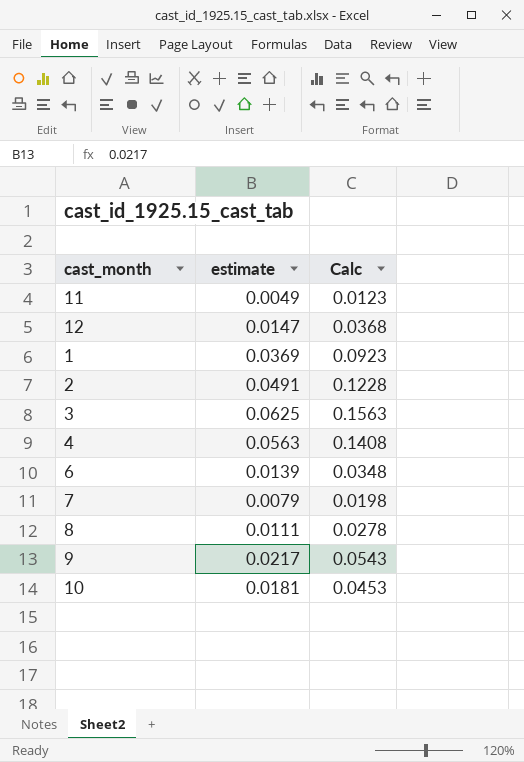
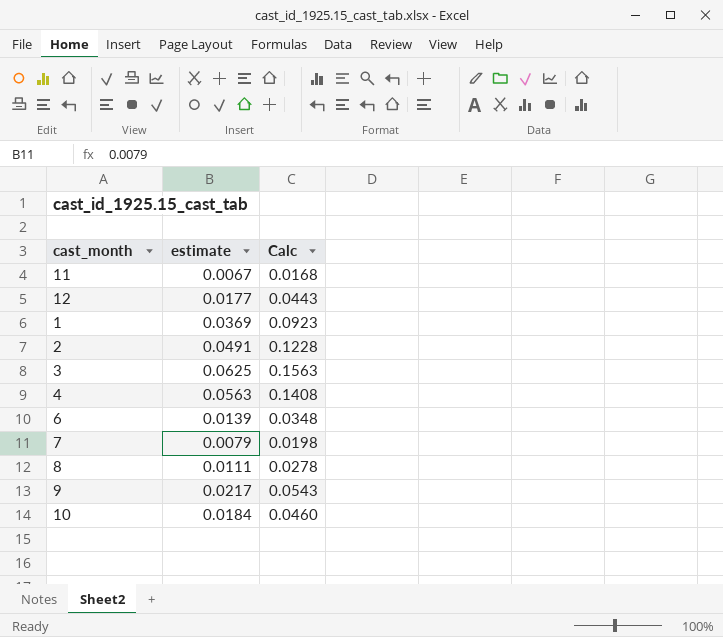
11 | estimate: 0.0049 -> 0.0067
11 | Calc: 0.0123 -> 0.0168
12 | estimate: 0.0147 -> 0.0177
12 | Calc: 0.0368 -> 0.0443
10 | estimate: 0.0181 -> 0.0184
10 | Calc: 0.0453 -> 0.0460

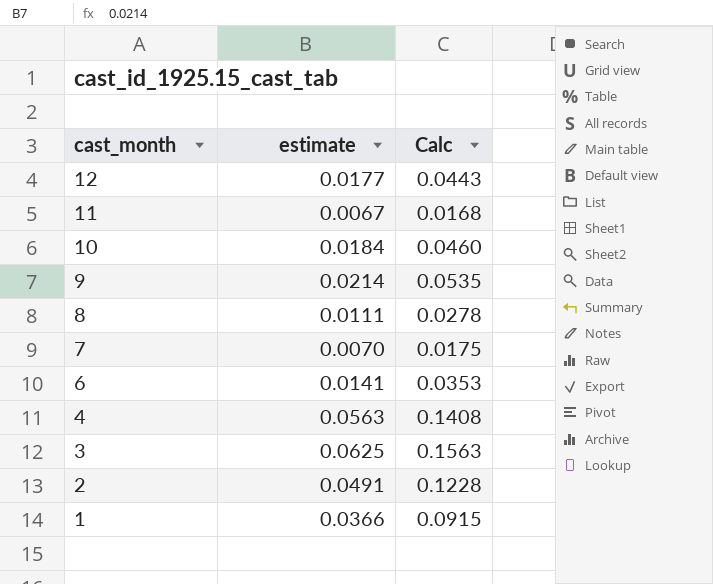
row order: none -> cast_month descending
9 | estimate: 0.0217 -> 0.0214
9 | Calc: 0.0543 -> 0.0535
7 | estimate: 0.0079 -> 0.0070
7 | Calc: 0.0198 -> 0.0175
6 | estimate: 0.0139 -> 0.0141
6 | Calc: 0.0348 -> 0.0353
1 | estimate: 0.0369 -> 0.0366
1 | Calc: 0.0923 -> 0.0915

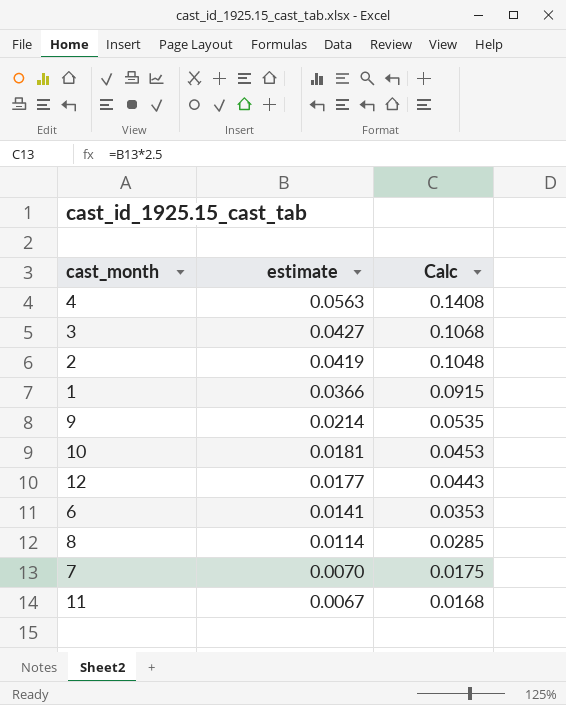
row order: cast_month descending -> estimate descending
3 | estimate: 0.0625 -> 0.0427
3 | Calc: 0.1563 -> 0.1068
2 | estimate: 0.0491 -> 0.0419
2 | Calc: 0.1228 -> 0.1048
10 | estimate: 0.0184 -> 0.0181
10 | Calc: 0.0460 -> 0.0453
8 | estimate: 0.0111 -> 0.0114
8 | Calc: 0.0278 -> 0.0285

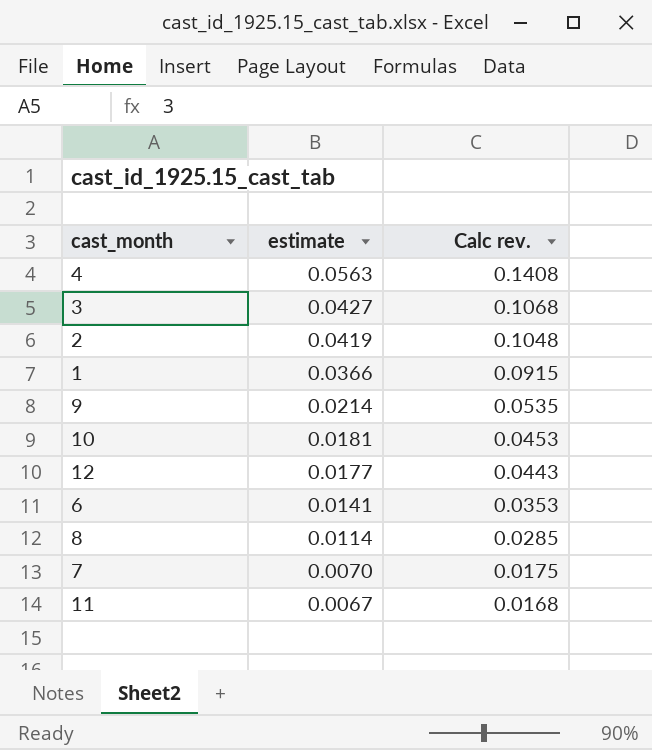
column name: Calc -> Calc rev.

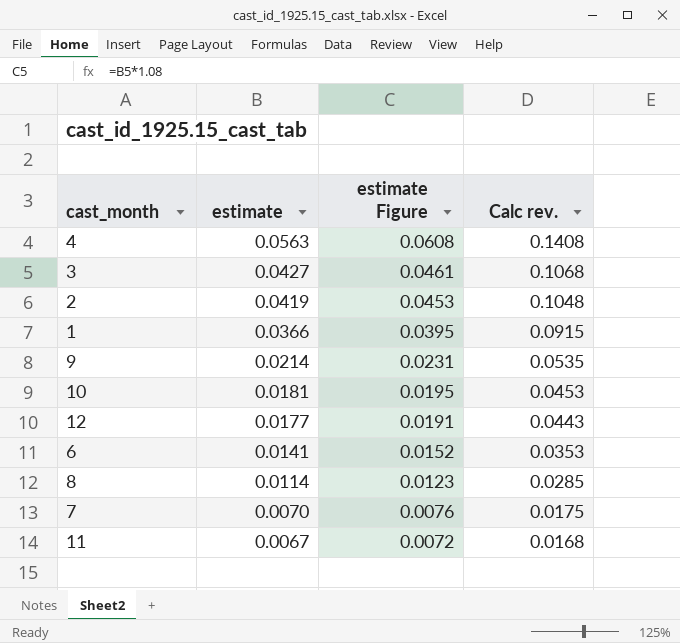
column estimate Figure | formula: none -> [estimate] * 1.08

